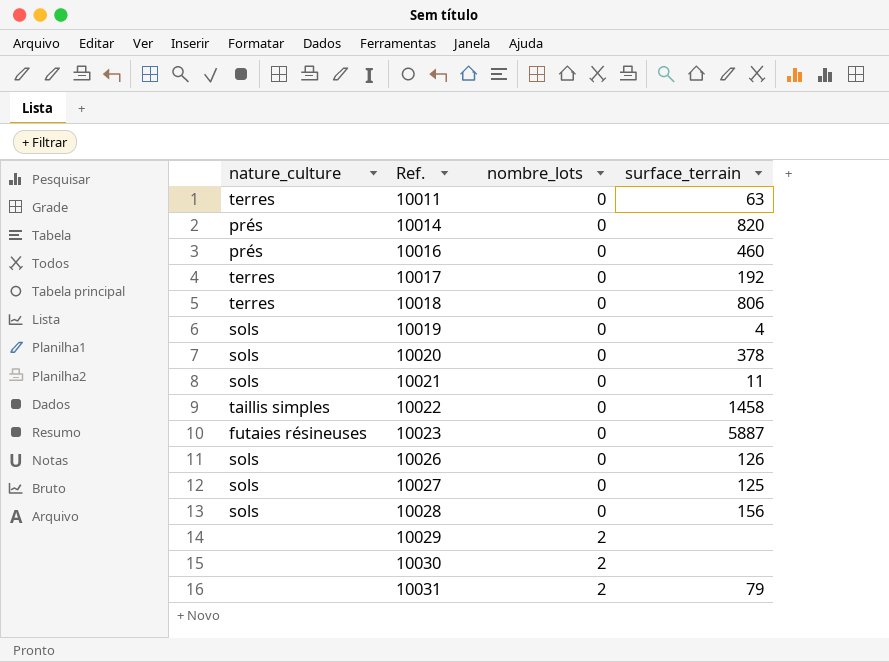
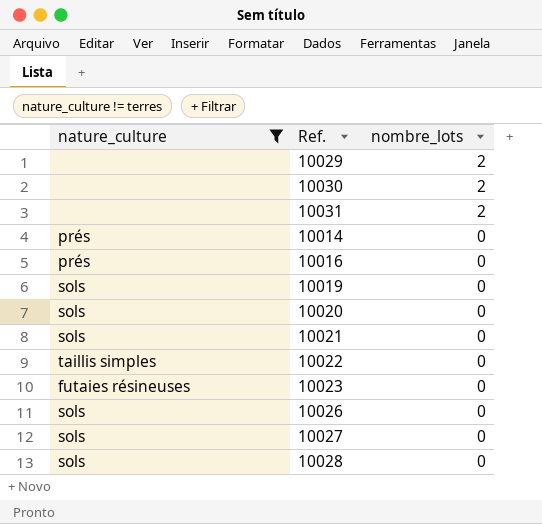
filter: none -> nature_culture != terres
row order: Ref. ascending -> nombre_lots descending
column surface_terrain | position: 4 -> none

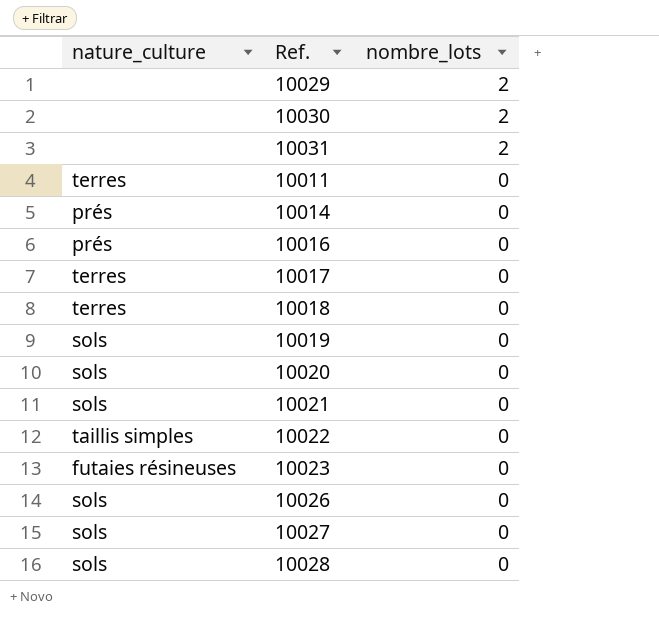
filter: nature_culture != terres -> none

